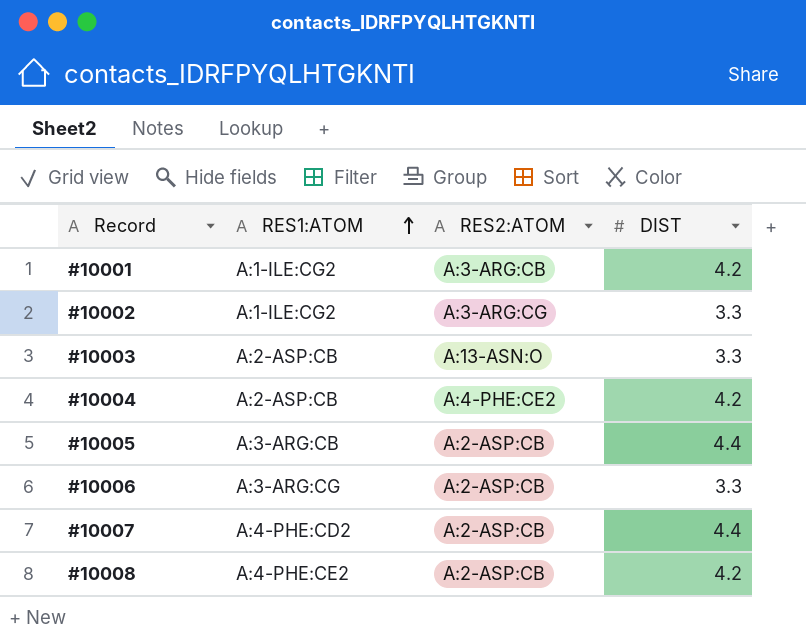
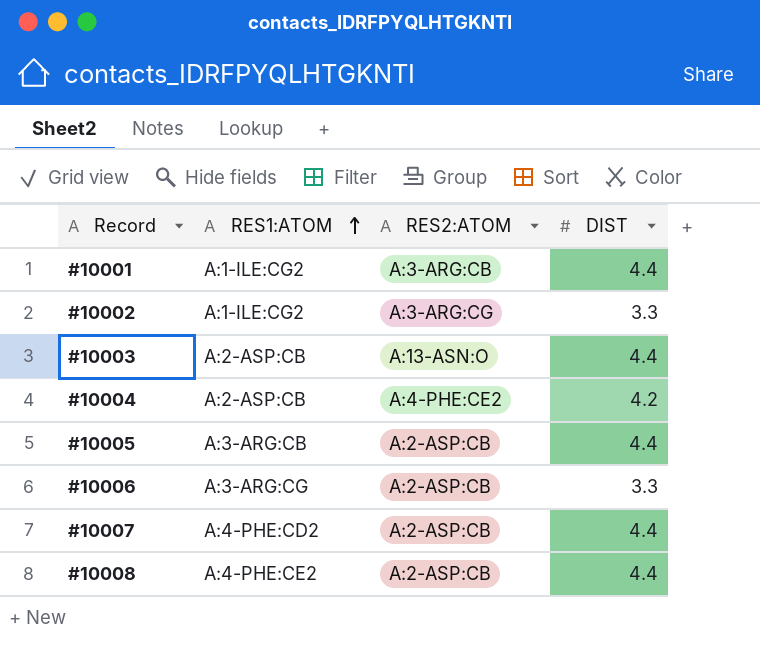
#10001 | DIST: 4.2 -> 4.4
#10003 | DIST: 3.3 -> 4.4
#10008 | DIST: 4.2 -> 4.4

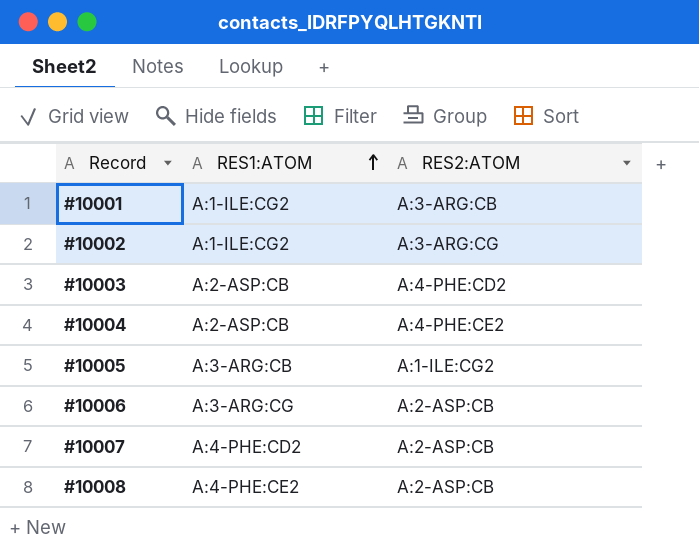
column DIST | position: 4 -> none
#10003 | RES2:ATOM: A:13-ASN:O -> A:4-PHE:CD2
#10005 | RES2:ATOM: A:2-ASP:CB -> A:1-ILE:CG2

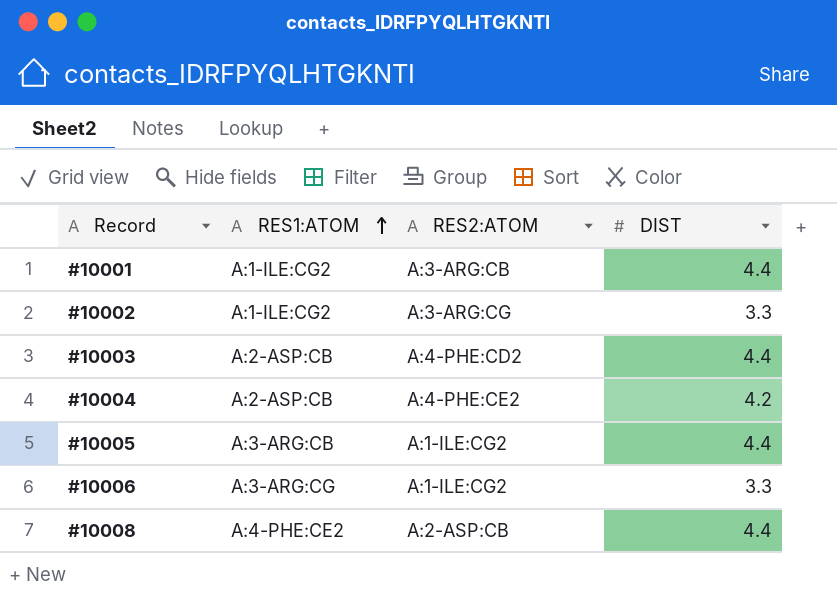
column DIST | position: none -> 4
row #10007: A:4-PHE:CD2 | A:2-ASP:CB -> none
#10006 | RES2:ATOM: A:2-ASP:CB -> A:1-ILE:CG2

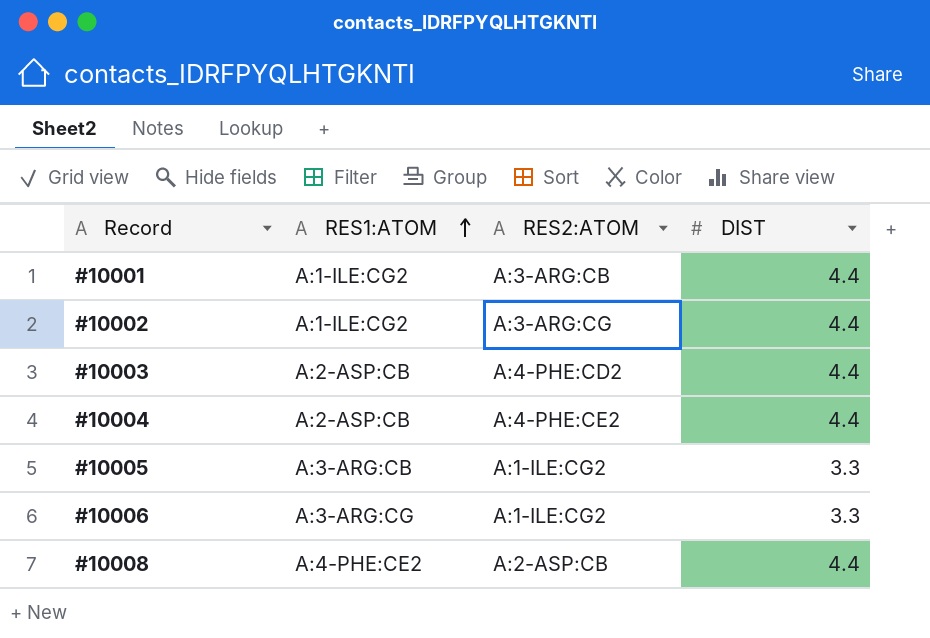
#10002 | DIST: 3.3 -> 4.4
#10004 | DIST: 4.2 -> 4.4
#10005 | DIST: 4.4 -> 3.3

